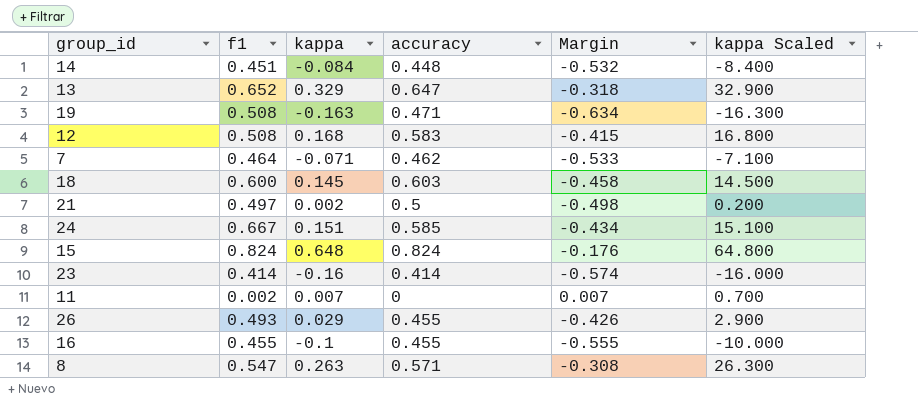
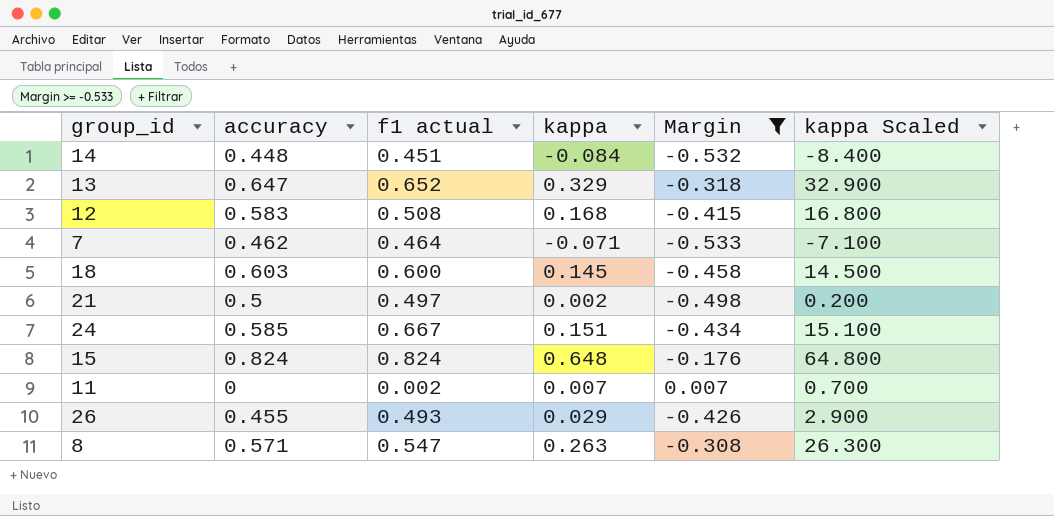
filter: none -> Margin >= -0.533
column accuracy | position: 4 -> 2
column name: f1 -> f1 actual

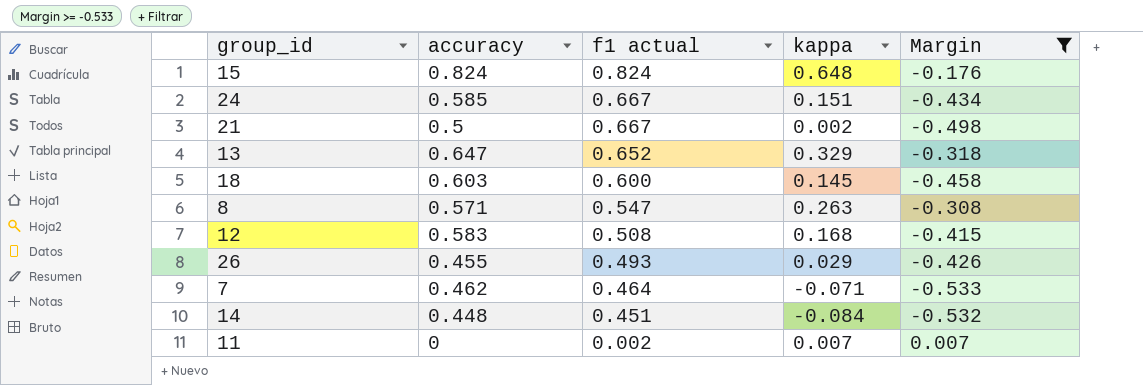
row order: none -> f1 actual descending
column kappa Scaled | formula: [kappa] * 100 -> none
21 | f1 actual: 0.497 -> 0.667

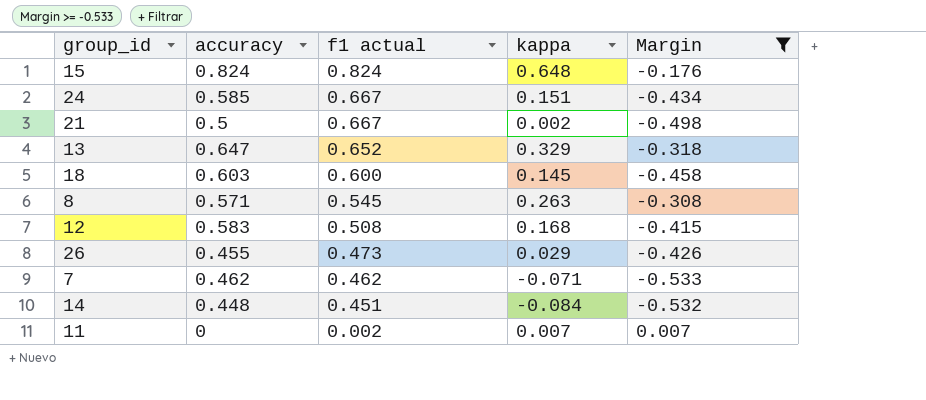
8 | f1 actual: 0.547 -> 0.545
26 | f1 actual: 0.493 -> 0.473
7 | f1 actual: 0.464 -> 0.462

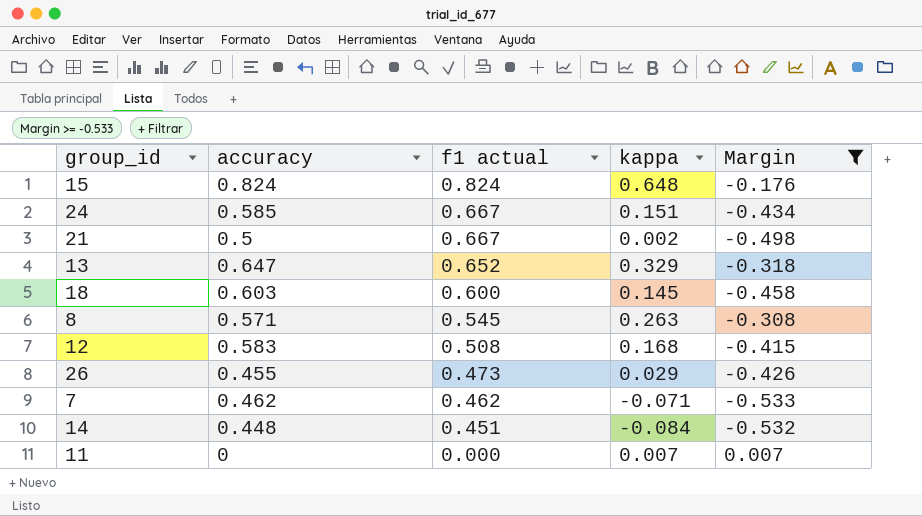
11 | f1 actual: 0.002 -> 0.000

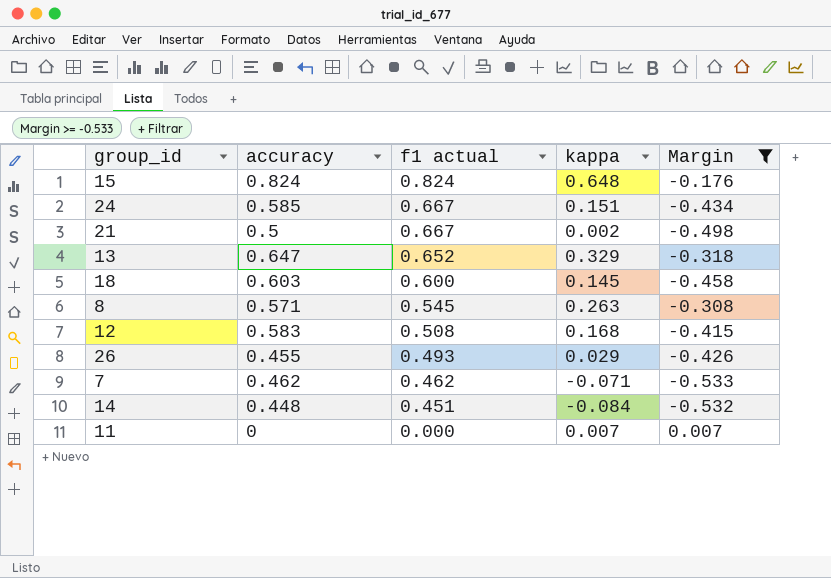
26 | f1 actual: 0.473 -> 0.493

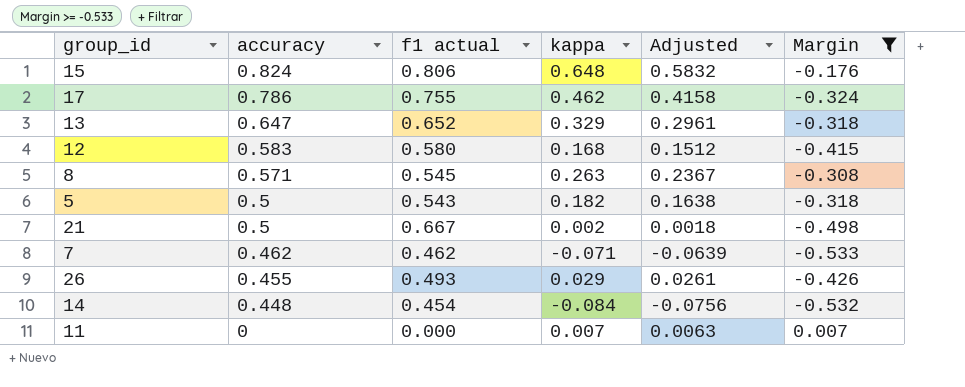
row order: f1 actual descending -> accuracy descending
column Adjusted | formula: none -> [kappa] * 0.9
row 24: 0.585 | 0.667 | 0.151 | -0.434 -> none
row 18: 0.603 | 0.600 | 0.145 | -0.458 -> none
15 | f1 actual: 0.824 -> 0.806
row 17: none -> 0.786 | 0.755 | 0.462 | 0.4158 | -0.324
12 | f1 actual: 0.508 -> 0.580
row 5: none -> 0.5 | 0.543 | 0.182 | 0.1638 | -0.318
14 | f1 actual: 0.451 -> 0.454

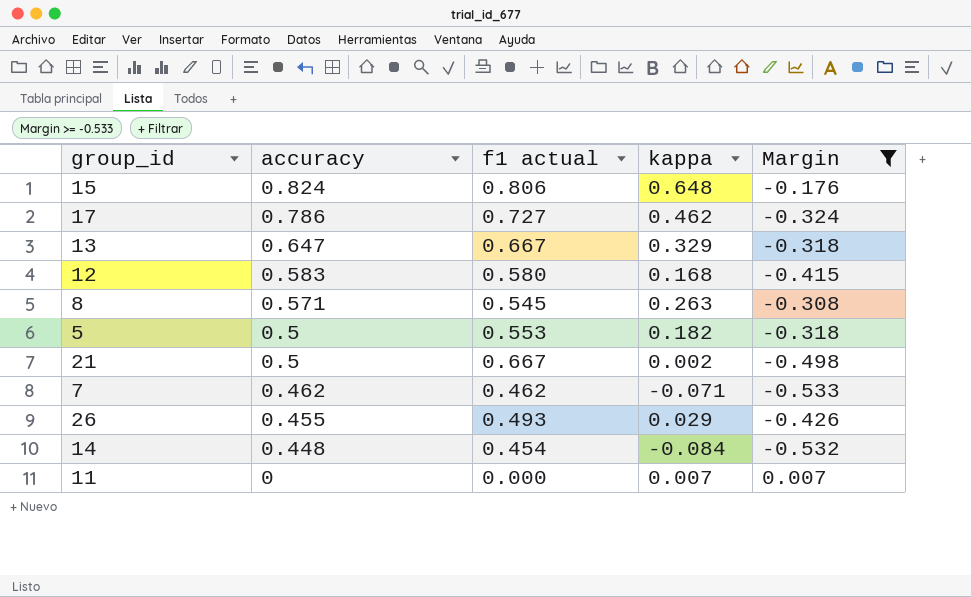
column Adjusted | formula: [kappa] * 0.9 -> none
17 | f1 actual: 0.755 -> 0.727
13 | f1 actual: 0.652 -> 0.667
5 | f1 actual: 0.543 -> 0.553

